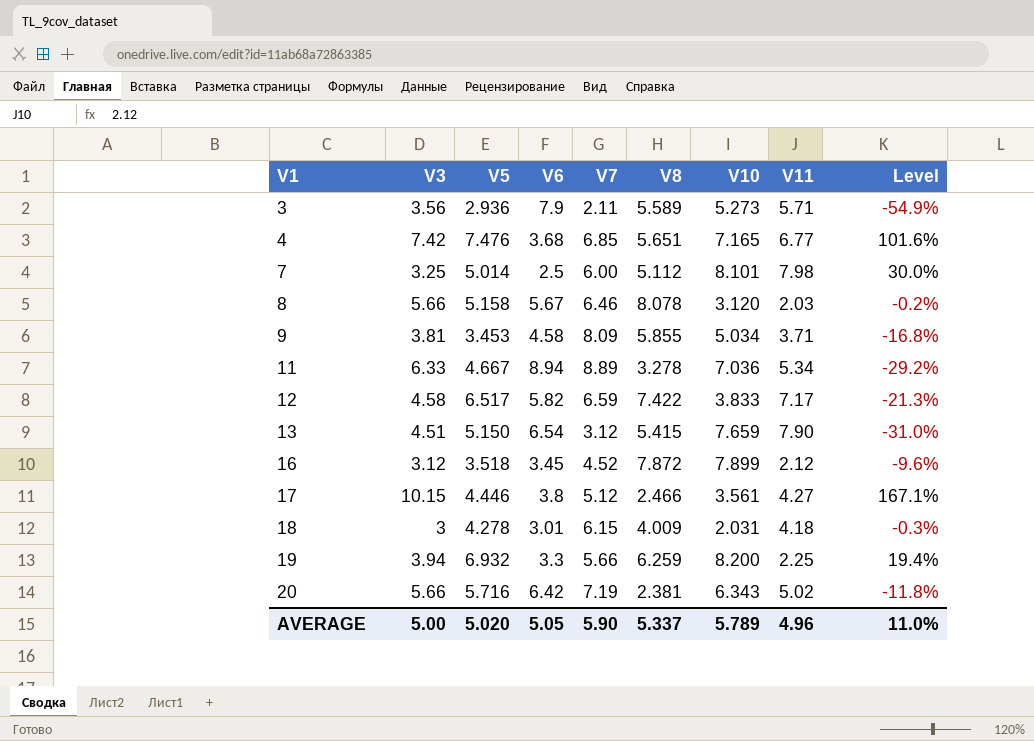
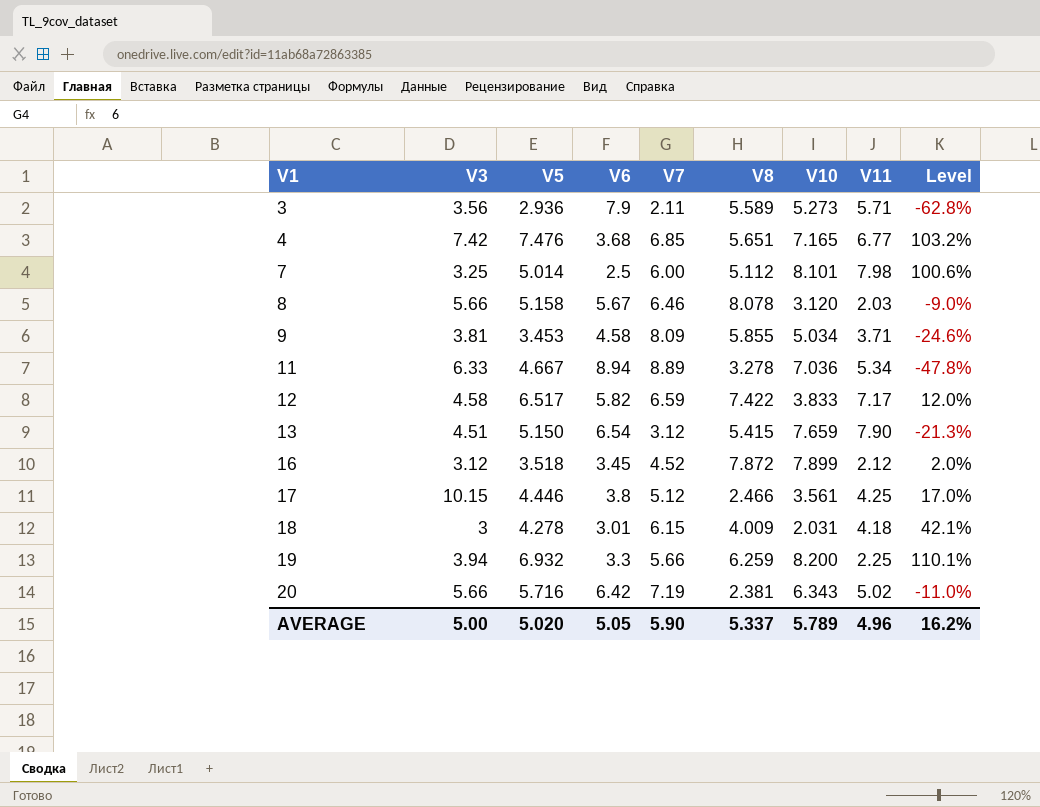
column Level | formula: ([V3] - [V6]) / [V6] -> ([V5] - [V6]) / [V6]
17 | V11: 4.27 -> 4.25
AVERAGE | Level: 11.0% -> 16.2%

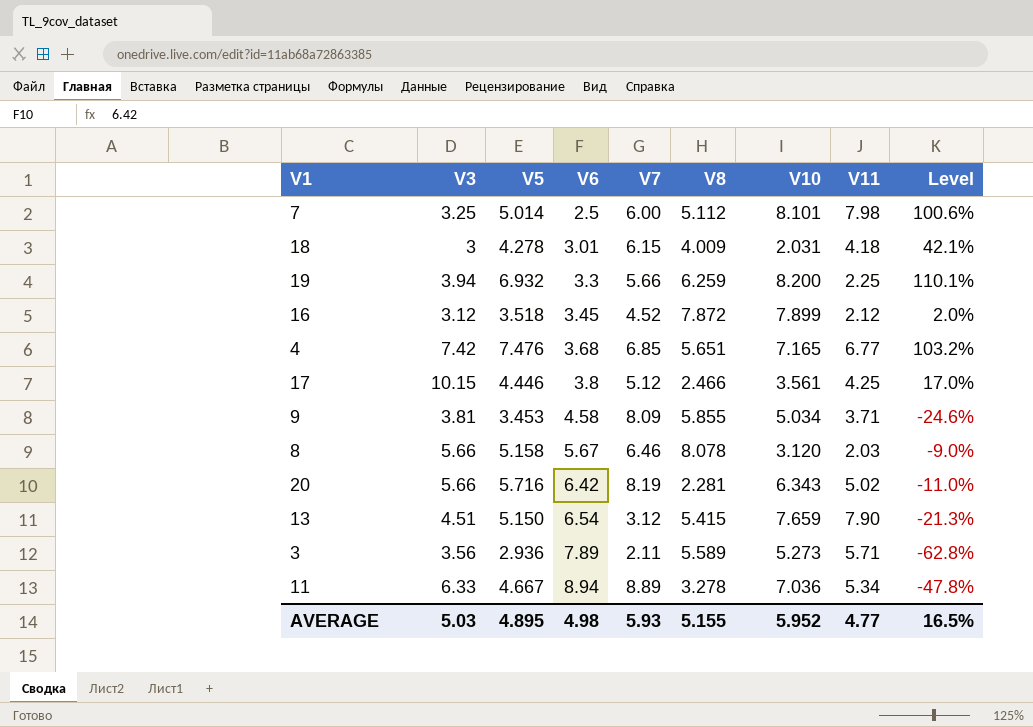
row order: V1 ascending -> V6 ascending
row 12: 4.58 | 6.517 | 5.82 | 6.59 | 7.422 | 3.833 | 7.17 | 12.0% -> none
20 | V7: 7.19 -> 8.19
20 | V8: 2.381 -> 2.281
3 | V6: 7.9 -> 7.89
AVERAGE | V3: 5.00 -> 5.03
AVERAGE | V5: 5.020 -> 4.895
AVERAGE | V6: 5.05 -> 4.98
AVERAGE | V7: 5.90 -> 5.93
AVERAGE | V8: 5.337 -> 5.155
AVERAGE | V10: 5.789 -> 5.952
AVERAGE | V11: 4.96 -> 4.77
AVERAGE | Level: 16.2% -> 16.5%

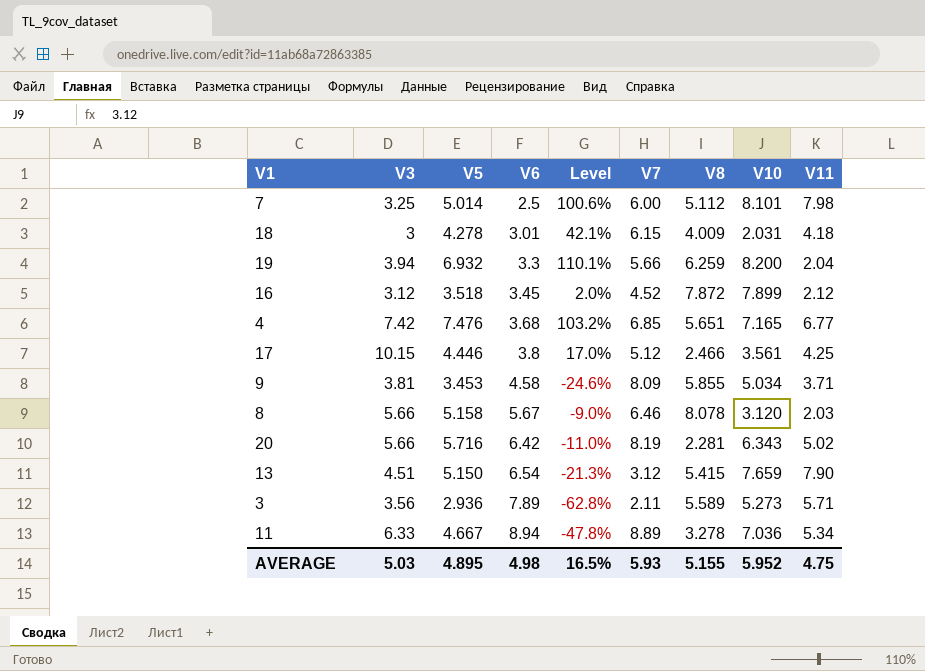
column Level | position: 9 -> 5
19 | V11: 2.25 -> 2.04
AVERAGE | V11: 4.77 -> 4.75

